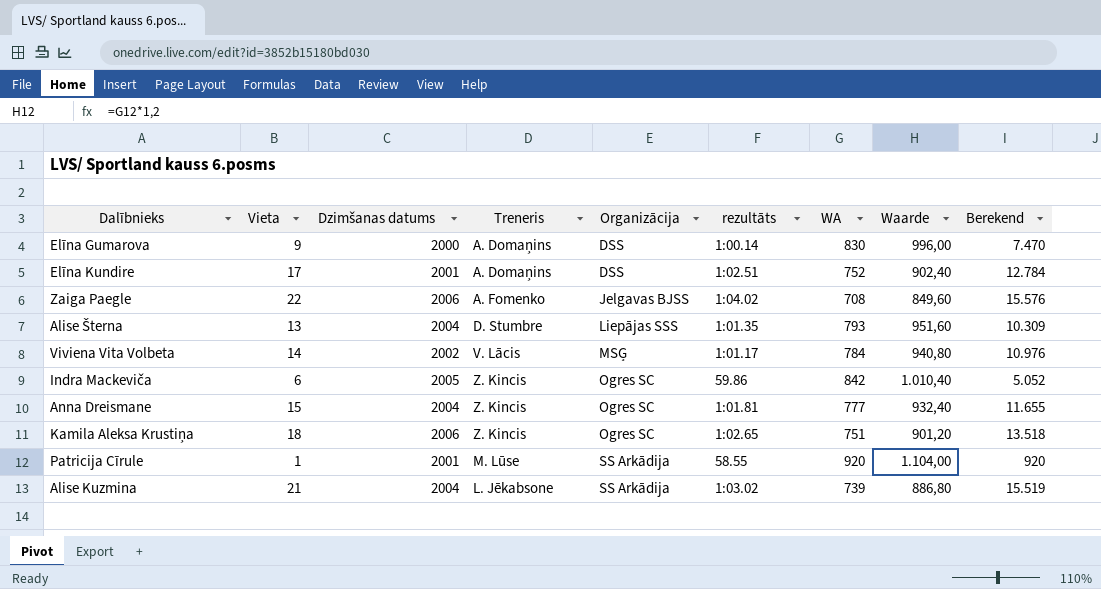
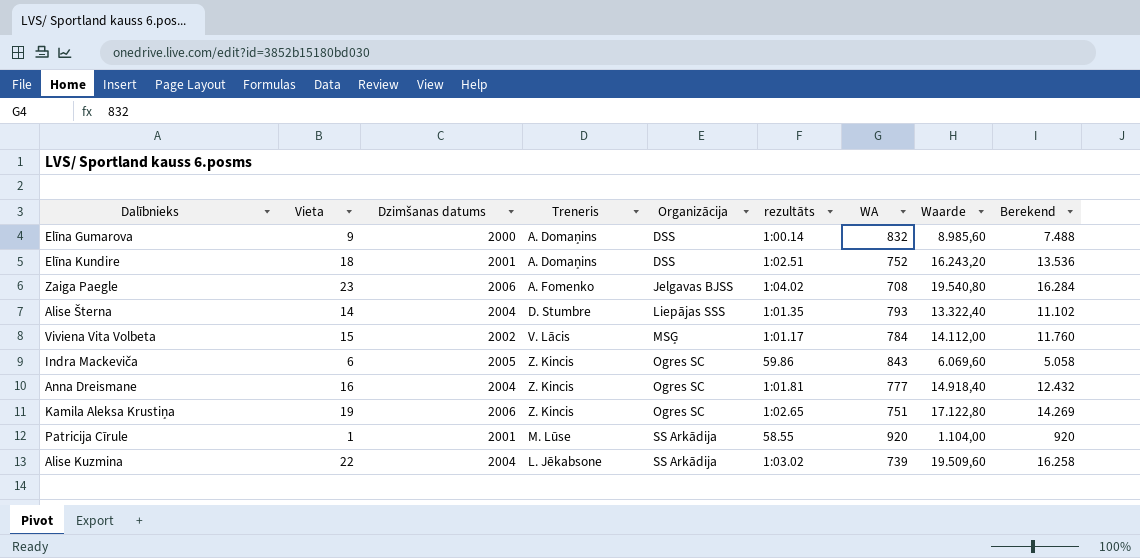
column Waarde | formula: [WA] * 1,2 -> [Berekend] * 1,2
Elīna Gumarova | WA: 830 -> 832
Elīna Gumarova | Berekend: 7.470 -> 7.488
Elīna Kundire | Vieta: 17 -> 18
Elīna Kundire | Berekend: 12.784 -> 13.536
Zaiga Paegle | Vieta: 22 -> 23
Zaiga Paegle | Berekend: 15.576 -> 16.284
Alise Šterna | Vieta: 13 -> 14
Alise Šterna | Berekend: 10.309 -> 11.102
Viviena Vita Volbeta | Vieta: 14 -> 15
Viviena Vita Volbeta | Berekend: 10.976 -> 11.760
Indra Mackeviča | WA: 842 -> 843
Indra Mackeviča | Berekend: 5.052 -> 5.058
Anna Dreismane | Vieta: 15 -> 16
Anna Dreismane | Berekend: 11.655 -> 12.432
Kamila Aleksa Krustiņa | Vieta: 18 -> 19
Kamila Aleksa Krustiņa | Berekend: 13.518 -> 14.269
Alise Kuzmina | Vieta: 21 -> 22
Alise Kuzmina | Berekend: 15.519 -> 16.258

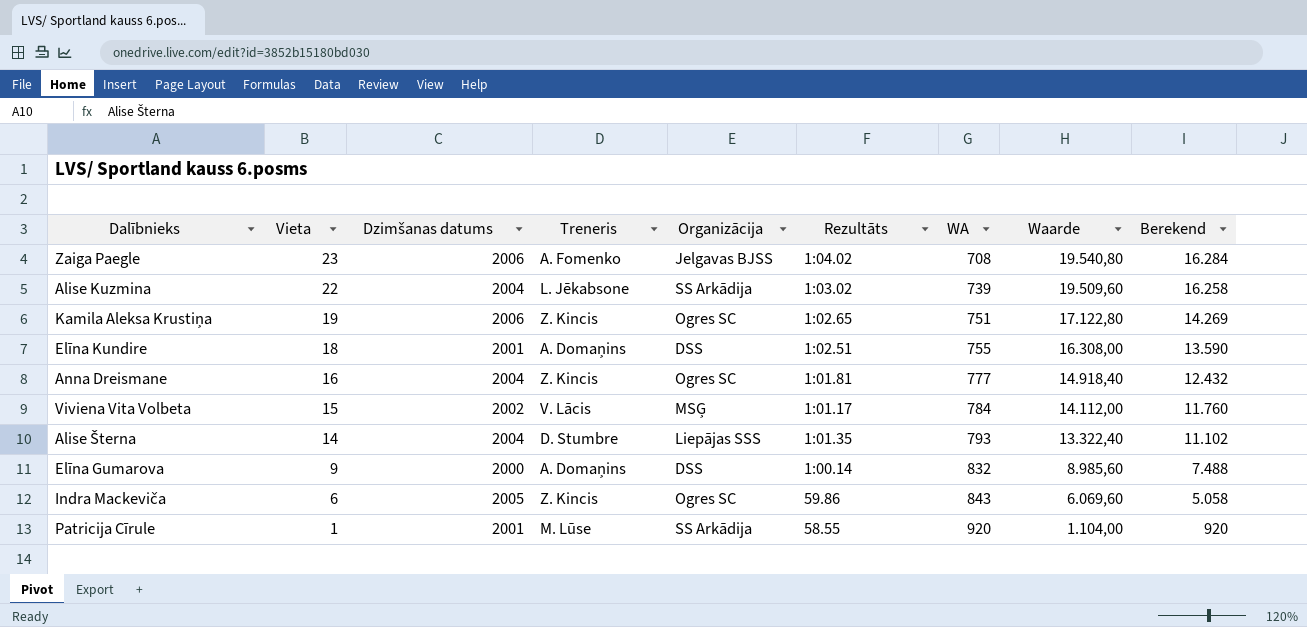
row order: Organizācija ascending -> Vieta descending
column name: rezultāts -> Rezultāts
Elīna Kundire | WA: 752 -> 755
Elīna Kundire | Waarde: 16.243,20 -> 16.308,00
Elīna Kundire | Berekend: 13.536 -> 13.590

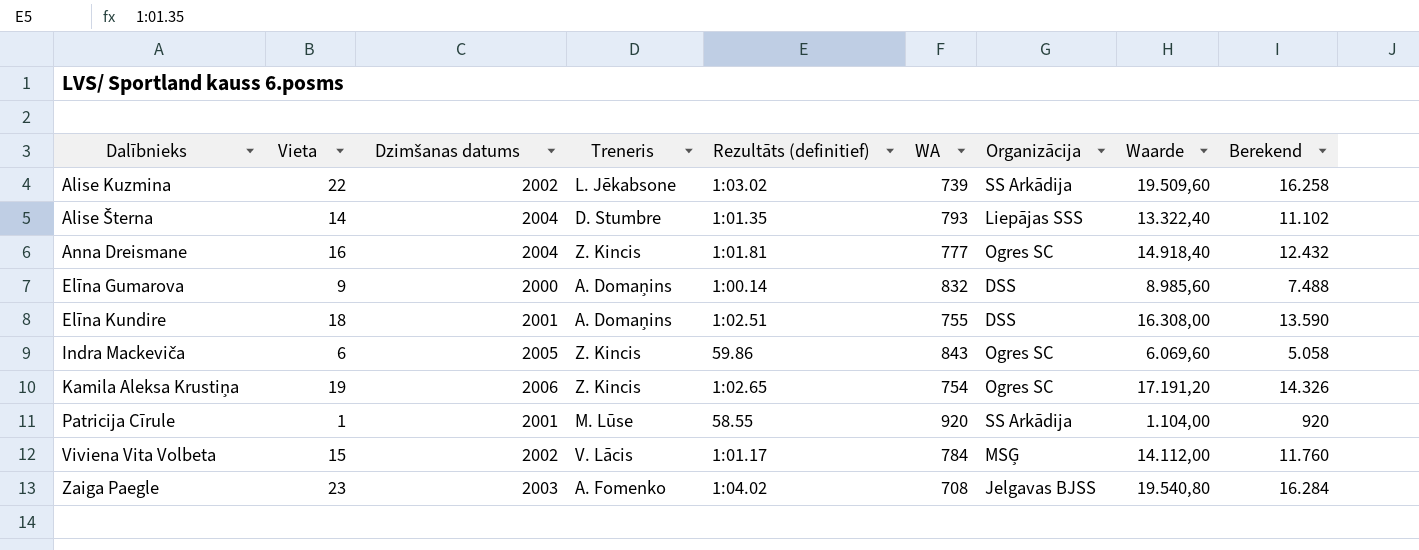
row order: Vieta descending -> Dalībnieks ascending
column name: Rezultāts -> Rezultāts (definitief)
column Organizācija | position: 5 -> 7
Alise Kuzmina | Dzimšanas datums: 2004 -> 2002
Kamila Aleksa Krustiņa | WA: 751 -> 754
Kamila Aleksa Krustiņa | Waarde: 17.122,80 -> 17.191,20
Kamila Aleksa Krustiņa | Berekend: 14.269 -> 14.326
Zaiga Paegle | Dzimšanas datums: 2006 -> 2003

